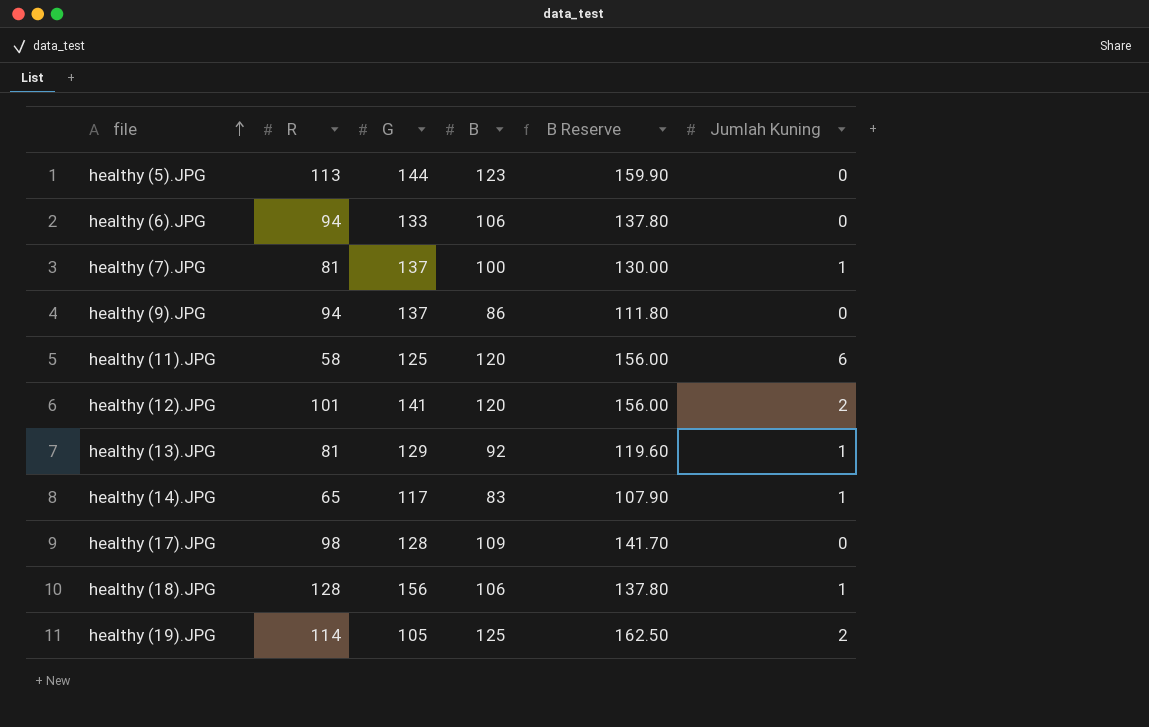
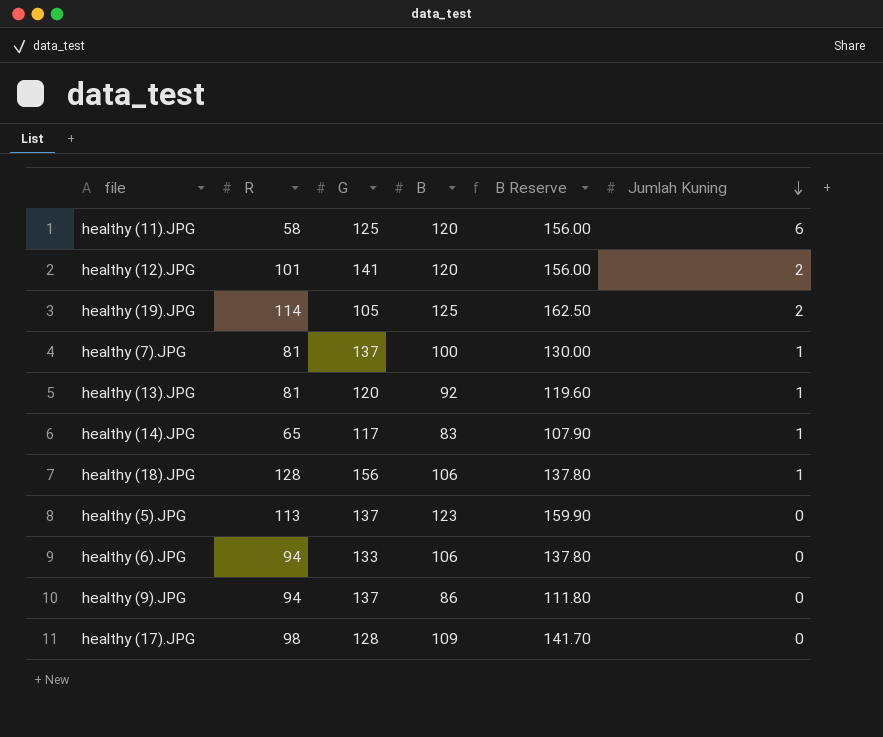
row order: file ascending -> Jumlah Kuning descending
healthy (13).JPG | G: 129 -> 120
healthy (5).JPG | G: 144 -> 137

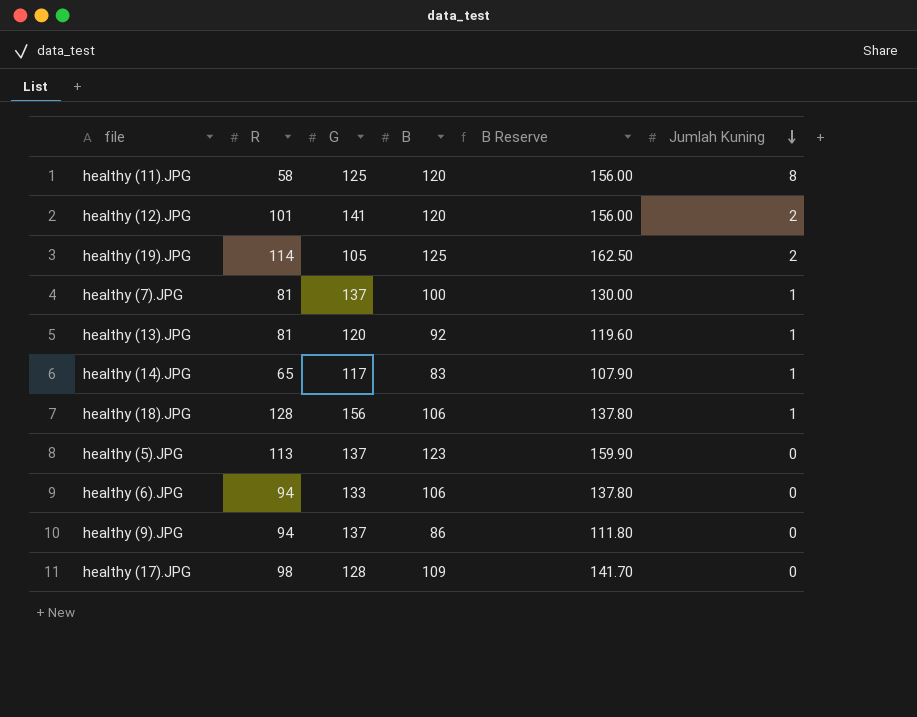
healthy (11).JPG | Jumlah Kuning: 6 -> 8

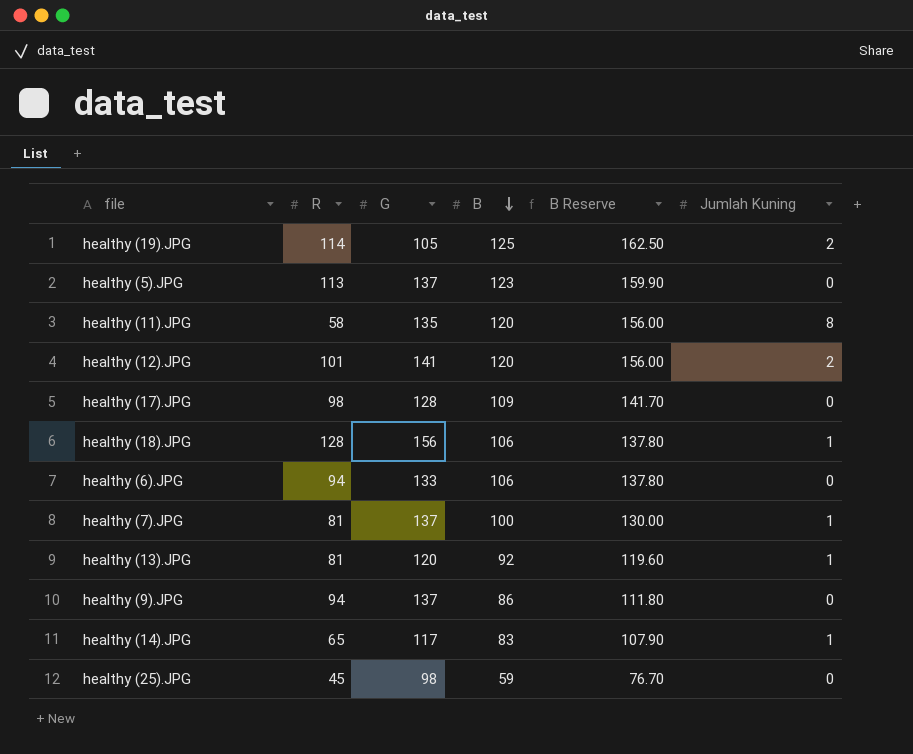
row order: Jumlah Kuning descending -> B descending
healthy (11).JPG | G: 125 -> 135
row healthy (25).JPG: none -> 45 | 98 | 59 | 76.70 | 0

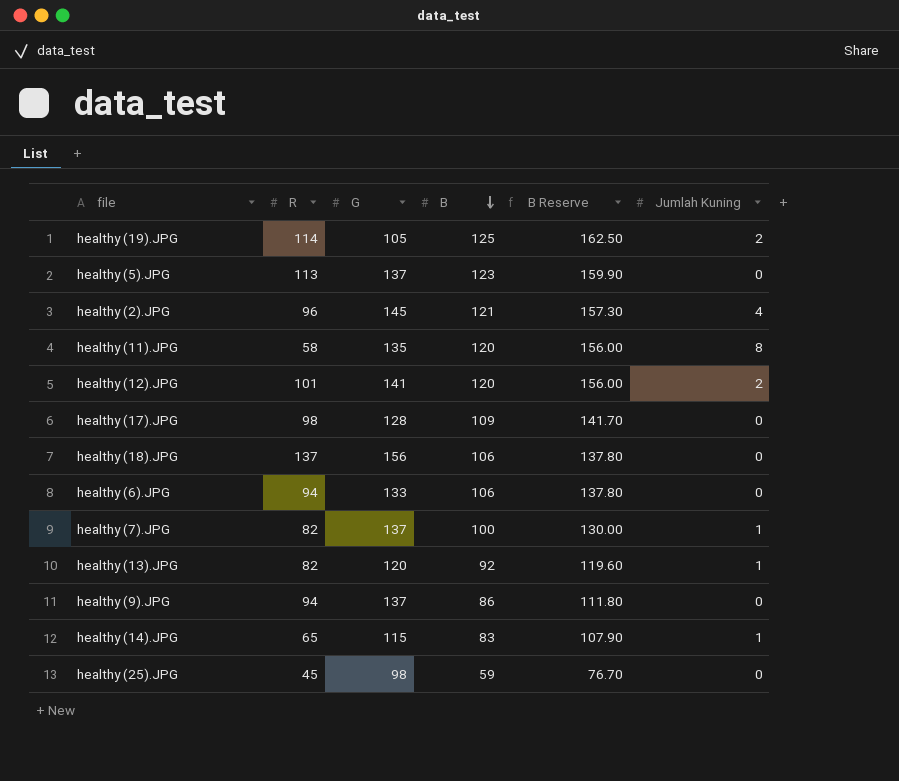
row healthy (2).JPG: none -> 96 | 145 | 121 | 157.30 | 4
healthy (18).JPG | R: 128 -> 137
healthy (18).JPG | Jumlah Kuning: 1 -> 0
healthy (7).JPG | R: 81 -> 82
healthy (13).JPG | R: 81 -> 82
healthy (14).JPG | G: 117 -> 115

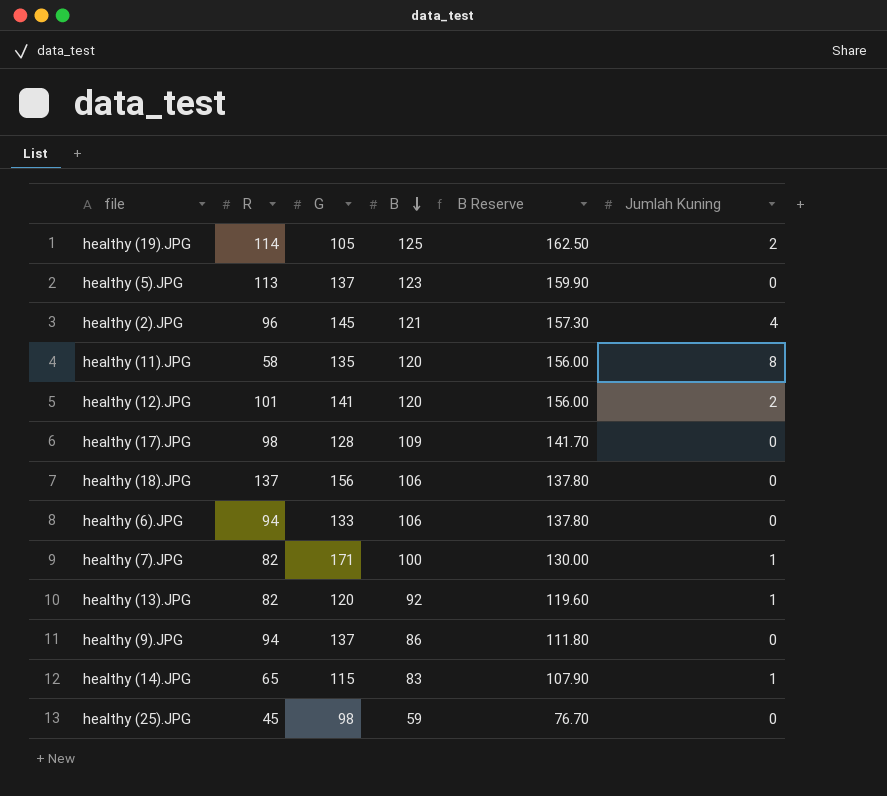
healthy (7).JPG | G: 137 -> 171

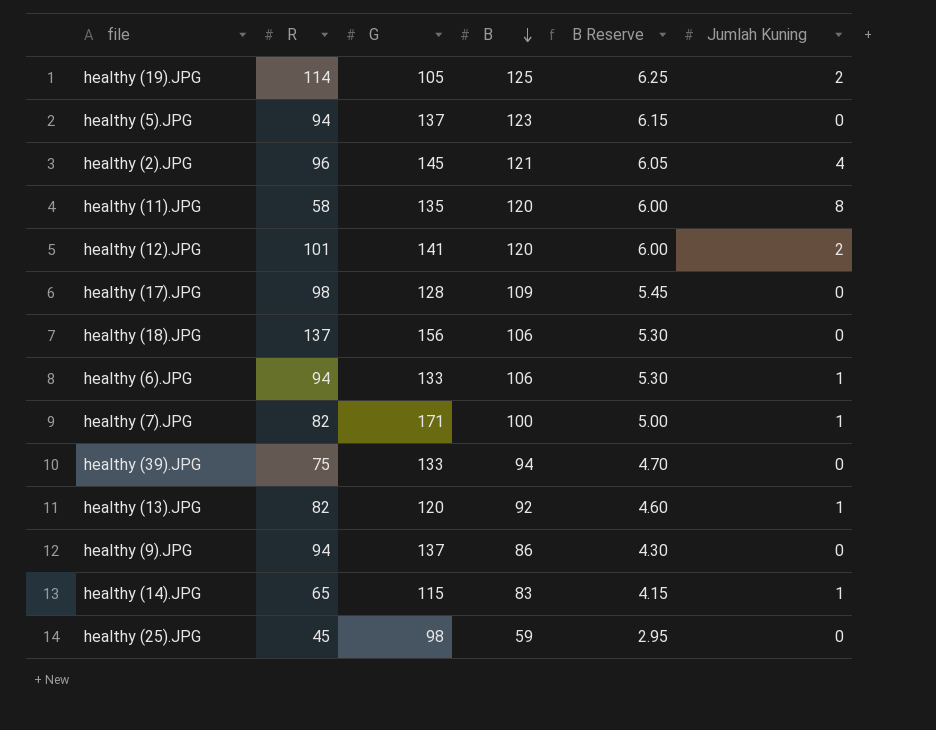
column B Reserve | formula: [B] * 1.3 -> [B] * 0.05
healthy (5).JPG | R: 113 -> 94
healthy (6).JPG | Jumlah Kuning: 0 -> 1
row healthy (39).JPG: none -> 75 | 133 | 94 | 4.70 | 0

